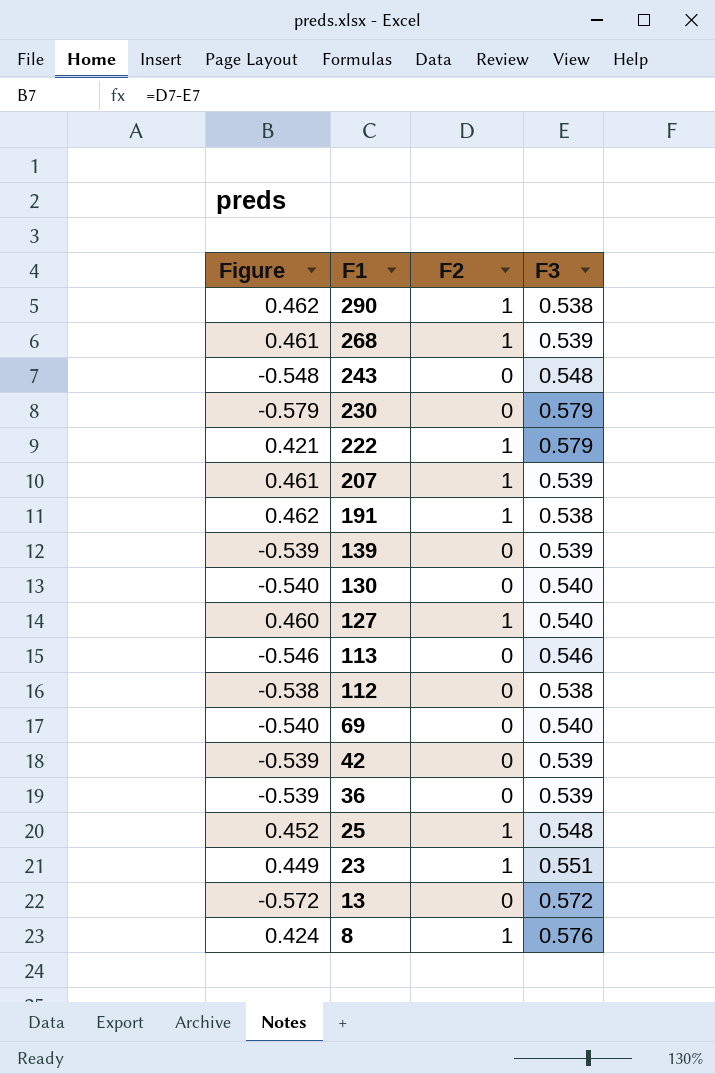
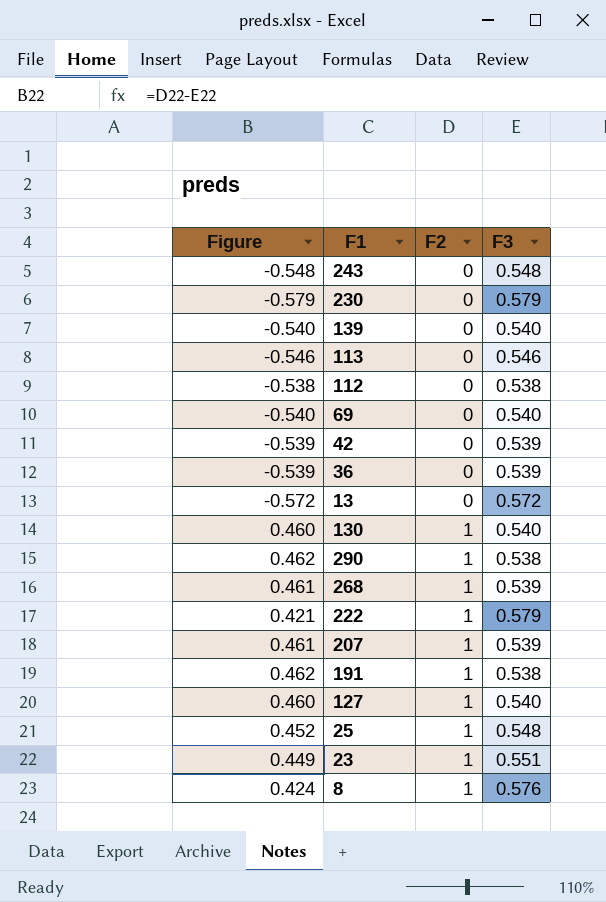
row order: F1 descending -> F2 ascending
139 | Figure: -0.539 -> -0.540
139 | F3: 0.539 -> 0.540
130 | Figure: -0.540 -> 0.460
130 | F2: 0 -> 1

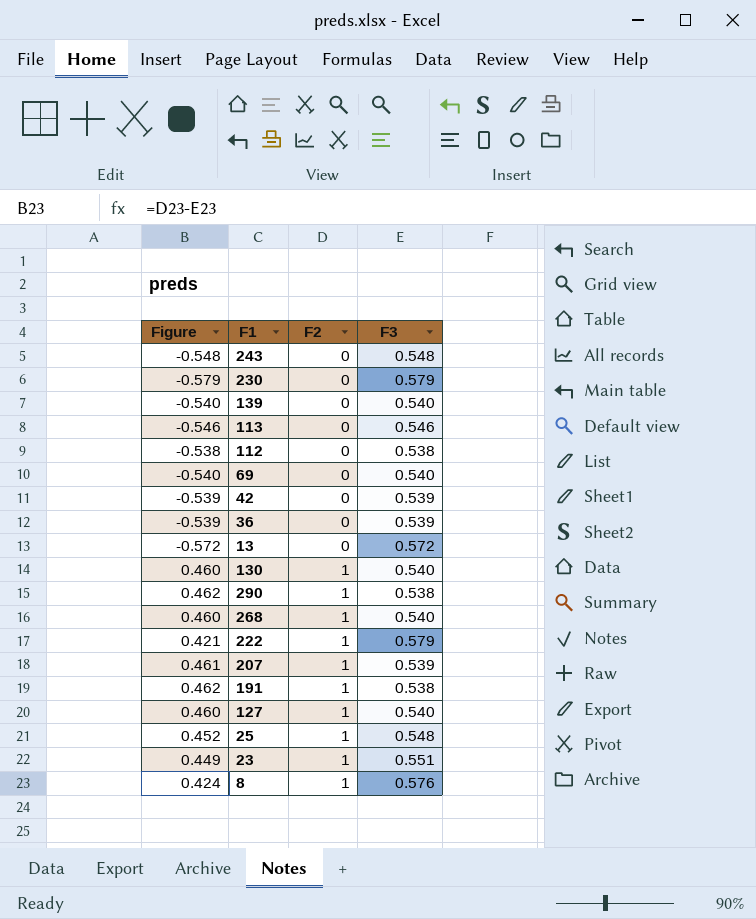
268 | Figure: 0.461 -> 0.460
268 | F3: 0.539 -> 0.540

